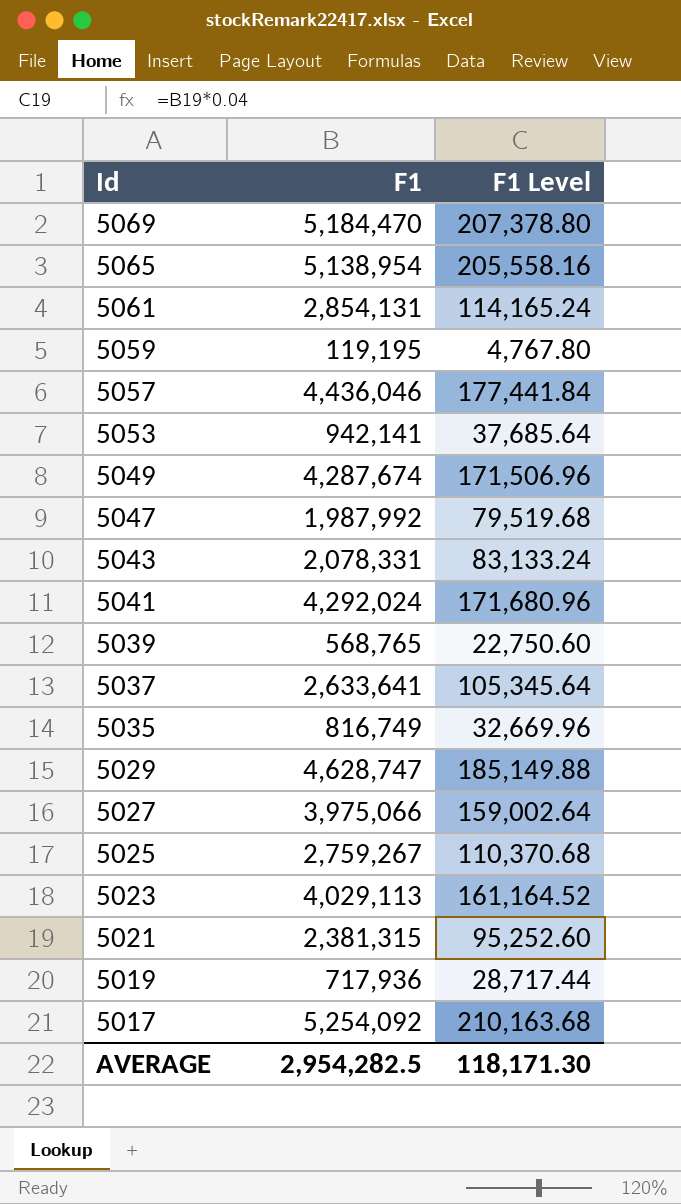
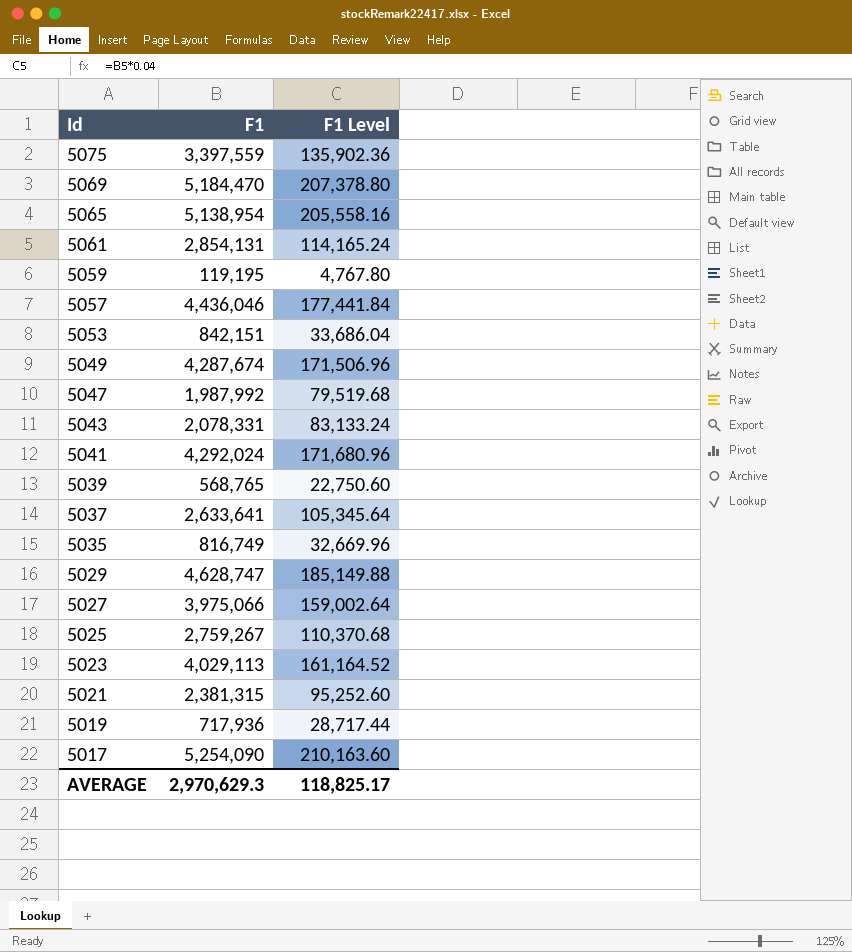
row 5075: none -> 3,397,559 | 135,902.36
5053 | F1: 942,141 -> 842,151
5053 | F1 Level: 37,685.64 -> 33,686.04
5017 | F1: 5,254,092 -> 5,254,090
5017 | F1 Level: 210,163.68 -> 210,163.60
AVERAGE | F1: 2,954,282.5 -> 2,970,629.3
AVERAGE | F1 Level: 118,171.30 -> 118,825.17

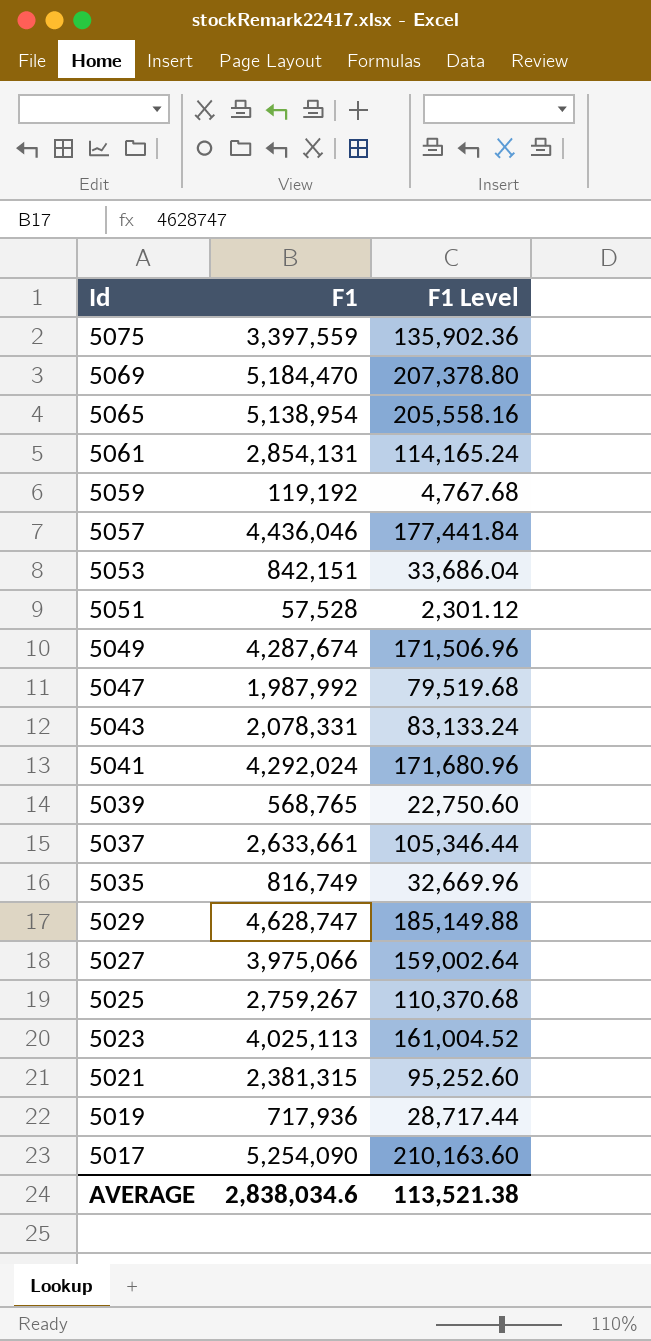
5059 | F1: 119,195 -> 119,192
5059 | F1 Level: 4,767.80 -> 4,767.68
row 5051: none -> 57,528 | 2,301.12
5037 | F1: 2,633,641 -> 2,633,661
5037 | F1 Level: 105,345.64 -> 105,346.44
5023 | F1: 4,029,113 -> 4,025,113
5023 | F1 Level: 161,164.52 -> 161,004.52
AVERAGE | F1: 2,970,629.3 -> 2,838,034.6
AVERAGE | F1 Level: 118,825.17 -> 113,521.38

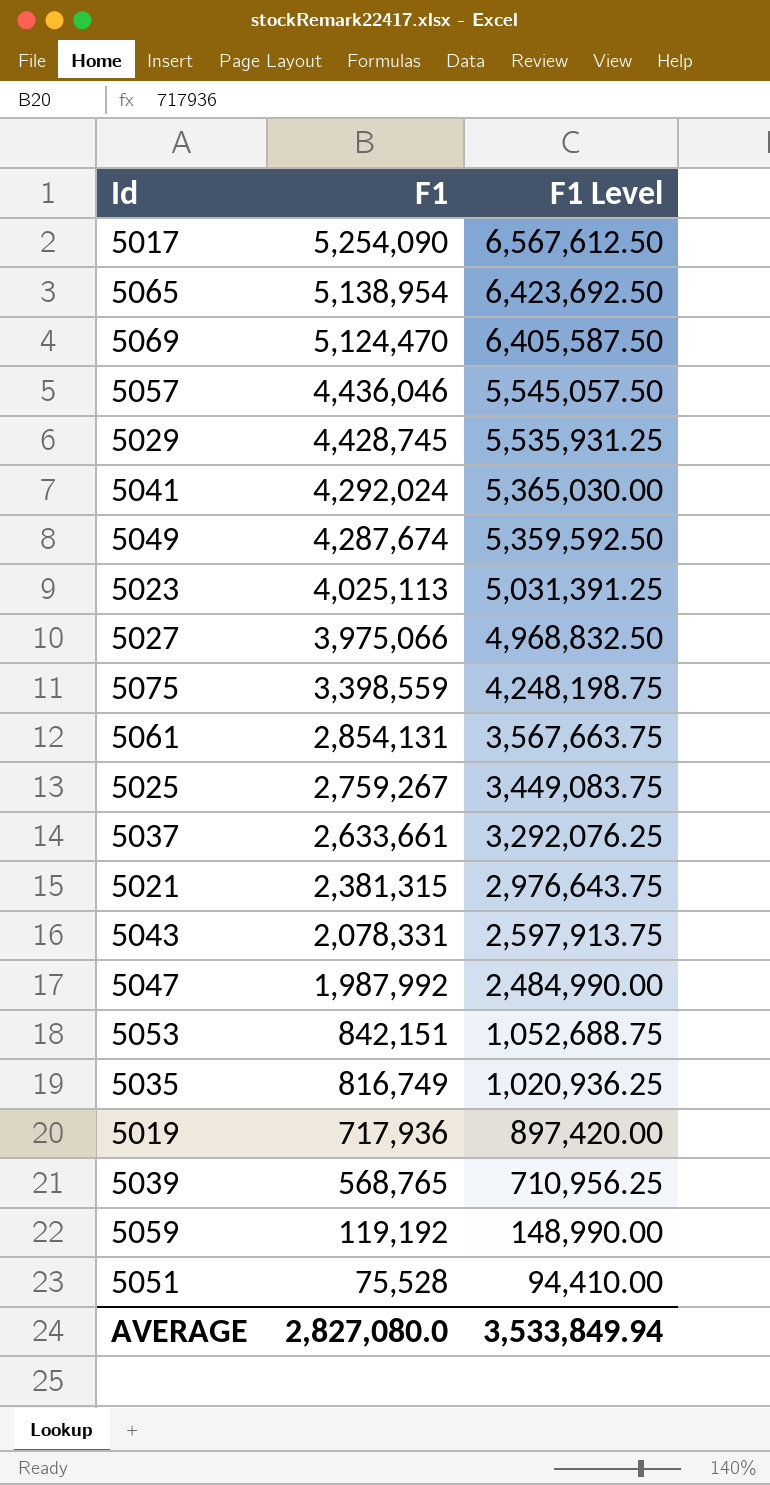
row order: Id descending -> F1 descending
column F1 Level | formula: [F1] * 0.04 -> [F1] * 1.25
5069 | F1: 5,184,470 -> 5,124,470
5029 | F1: 4,628,747 -> 4,428,745
5075 | F1: 3,397,559 -> 3,398,559
5051 | F1: 57,528 -> 75,528
AVERAGE | F1: 2,838,034.6 -> 2,827,080.0
AVERAGE | F1 Level: 113,521.38 -> 3,533,849.94

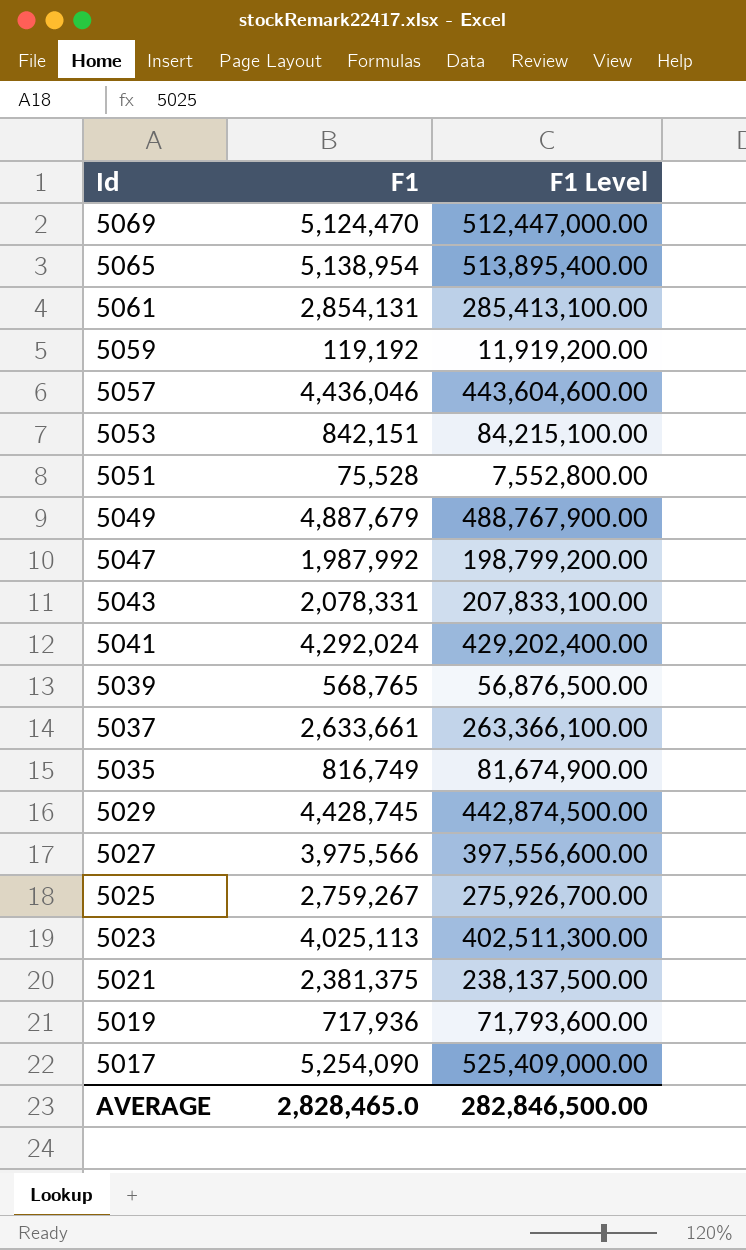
row order: F1 descending -> Id descending
column F1 Level | formula: [F1] * 1.25 -> [F1] * 100
row 5075: 3,398,559 | 4,248,198.75 -> none
5049 | F1: 4,287,674 -> 4,887,679
5027 | F1: 3,975,066 -> 3,975,566
5021 | F1: 2,381,315 -> 2,381,375
AVERAGE | F1: 2,827,080.0 -> 2,828,465.0
AVERAGE | F1 Level: 3,533,849.94 -> 282,846,500.00

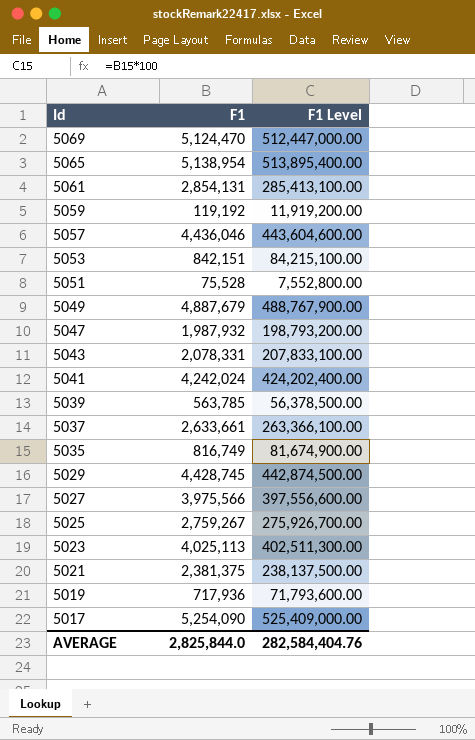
5047 | F1: 1,987,992 -> 1,987,932
5047 | F1 Level: 198,799,200.00 -> 198,793,200.00
5041 | F1: 4,292,024 -> 4,242,024
5041 | F1 Level: 429,202,400.00 -> 424,202,400.00
5039 | F1: 568,765 -> 563,785
5039 | F1 Level: 56,876,500.00 -> 56,378,500.00
AVERAGE | F1: 2,828,465.0 -> 2,825,844.0
AVERAGE | F1 Level: 282,846,500.00 -> 282,584,404.76

